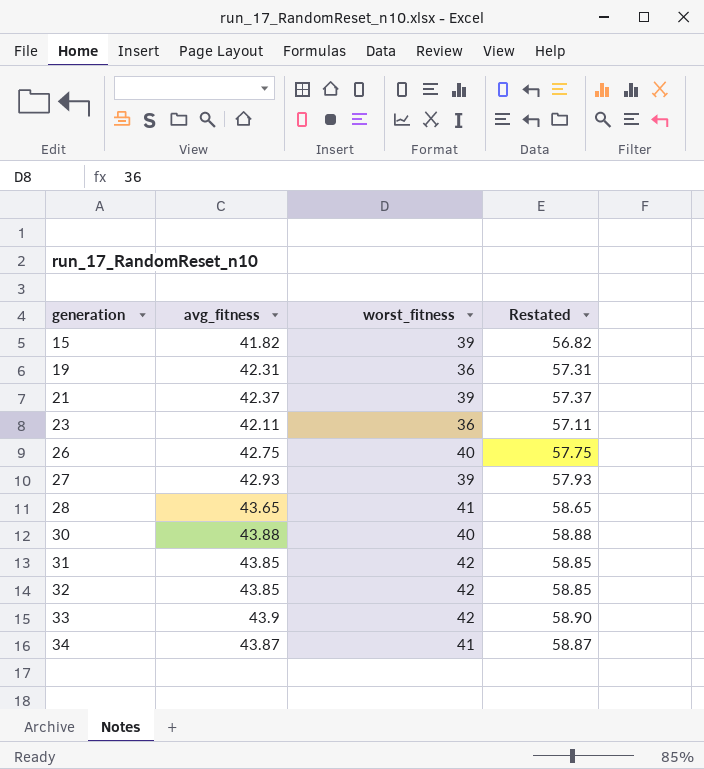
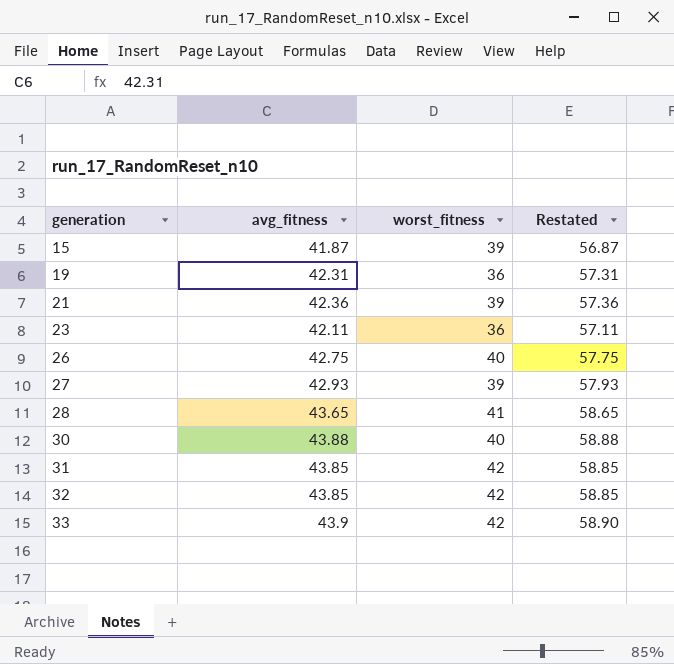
row 34: 43.87 | 41 | 58.87 -> none
15 | avg_fitness: 41.82 -> 41.87
15 | Restated: 56.82 -> 56.87
21 | avg_fitness: 42.37 -> 42.36
21 | Restated: 57.37 -> 57.36

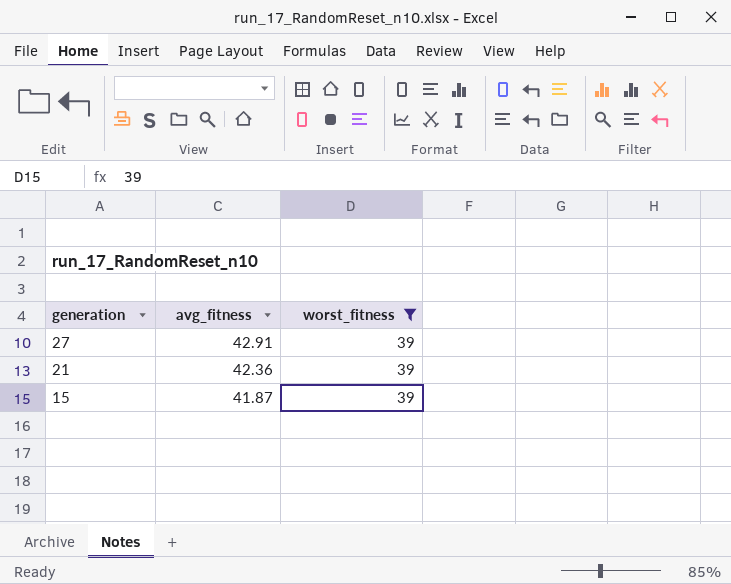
filter: none -> worst_fitness = 39
row order: generation ascending -> generation descending
column Restated | formula: [avg_fitness] + 15 -> none
27 | avg_fitness: 42.93 -> 42.91

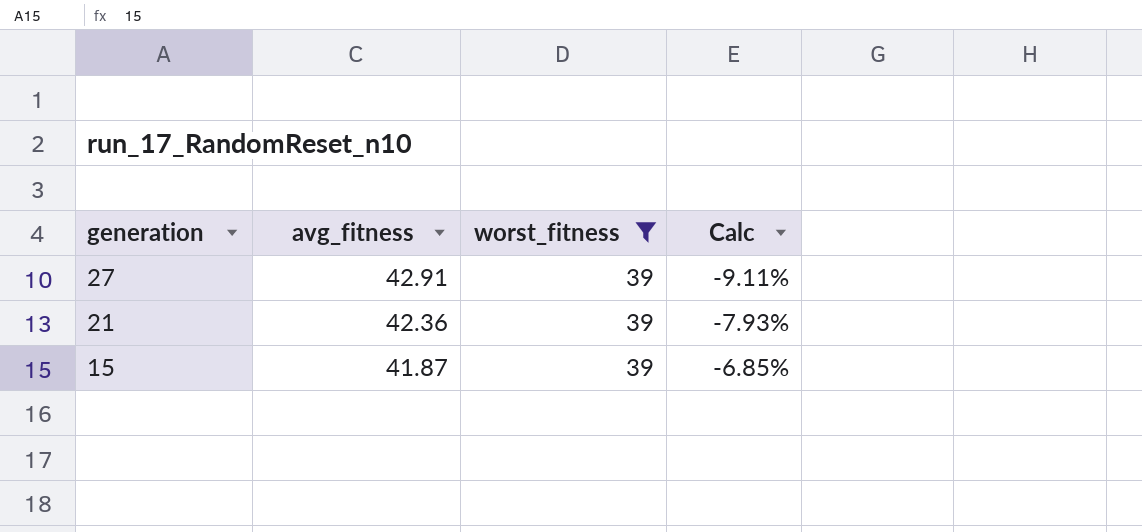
column Calc | formula: none -> ([worst_fitness] - [avg_fitness]) / [avg_fitness]

